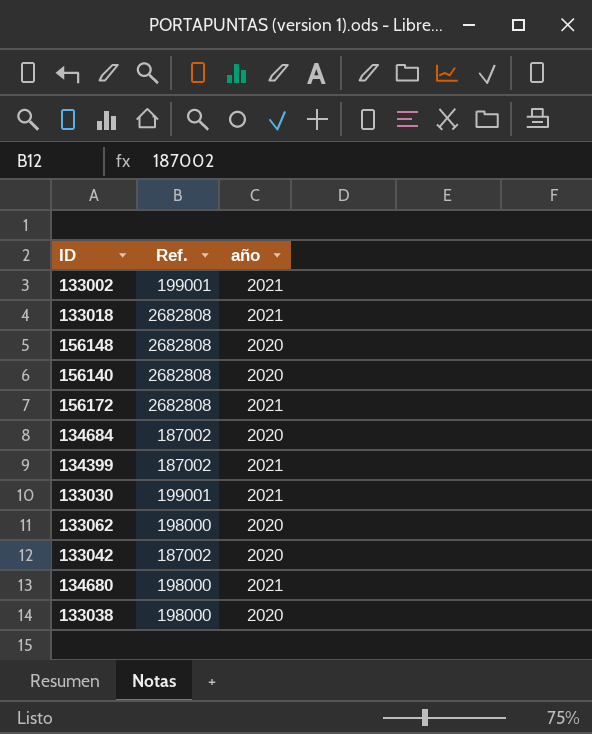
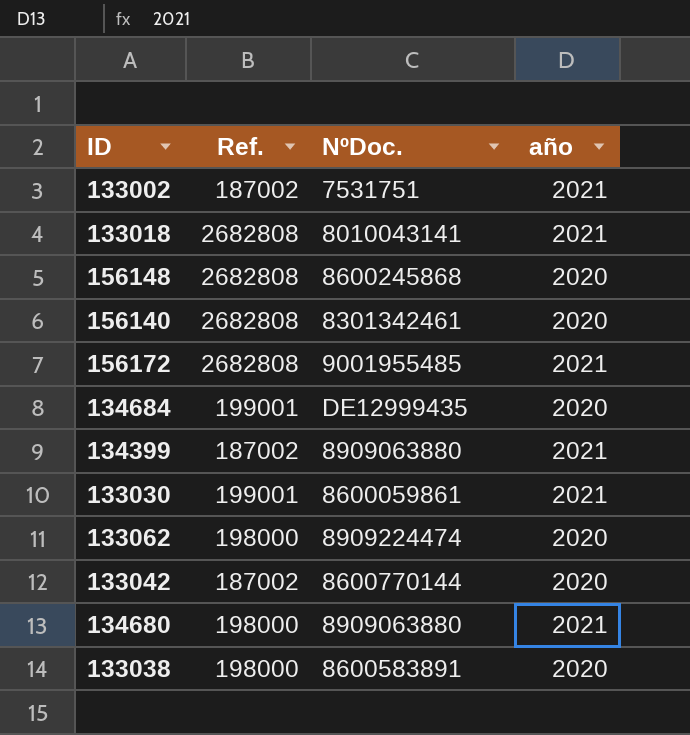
column NºDoc. | position: none -> 3
133002 | Ref.: 199001 -> 187002
134684 | Ref.: 187002 -> 199001

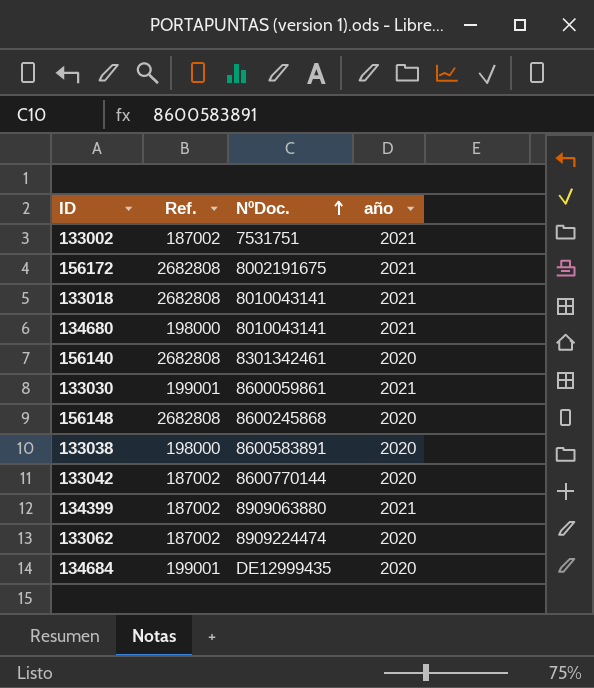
row order: none -> NºDoc. ascending
156172 | NºDoc.: 9001955485 -> 8002191675
134680 | NºDoc.: 8909063880 -> 8010043141
133062 | Ref.: 198000 -> 187002

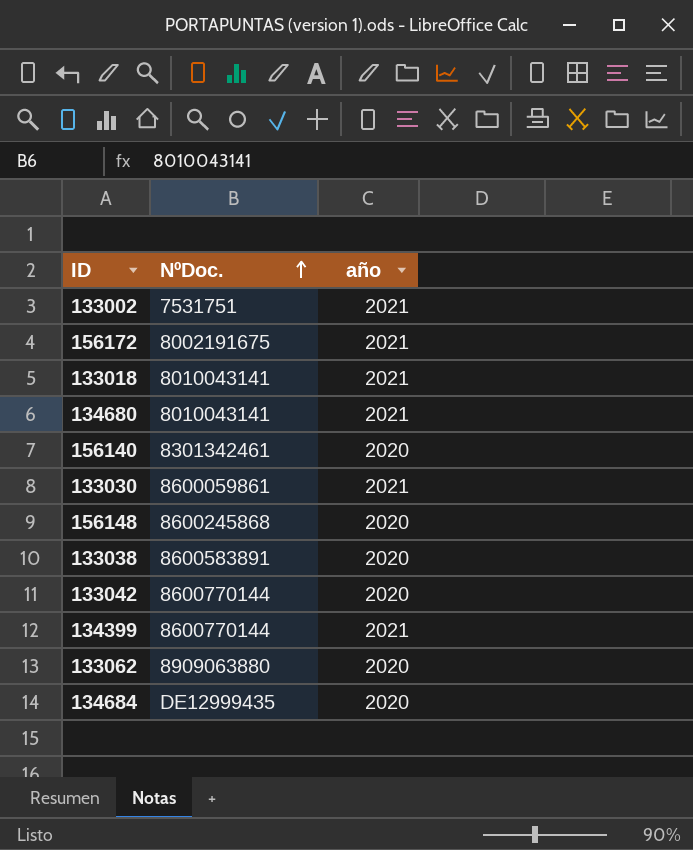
column Ref. | position: 2 -> none
134399 | NºDoc.: 8909063880 -> 8600770144
133062 | NºDoc.: 8909224474 -> 8909063880

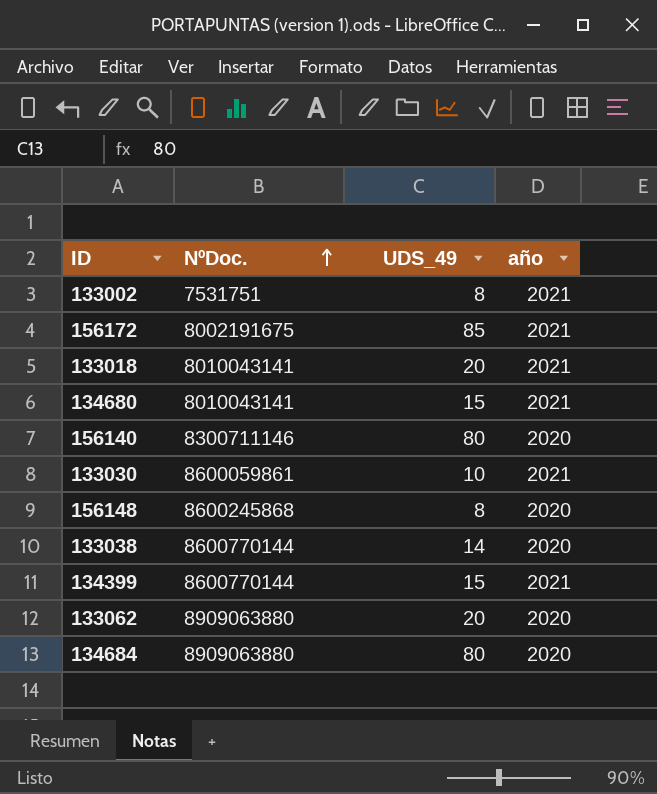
column UDS_49 | position: none -> 3
row 133042: 8600770144 | 2020 -> none
156140 | NºDoc.: 8301342461 -> 8300711146
133038 | NºDoc.: 8600583891 -> 8600770144
134684 | NºDoc.: DE12999435 -> 8909063880

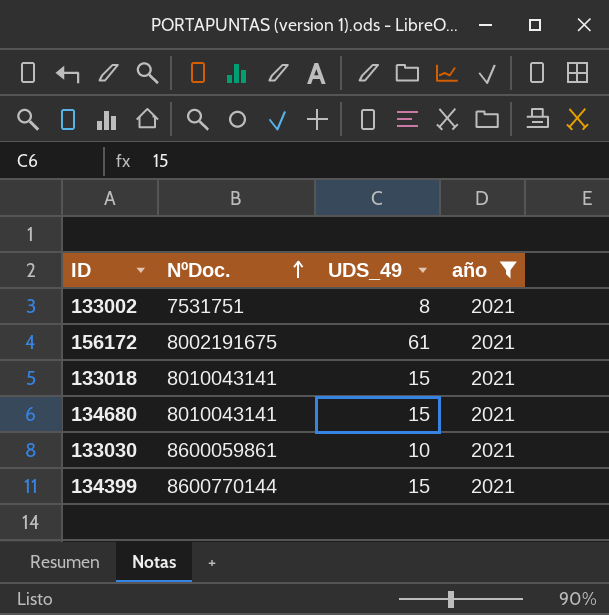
filter: none -> año = 2021
156172 | UDS_49: 85 -> 61
133018 | UDS_49: 20 -> 15

